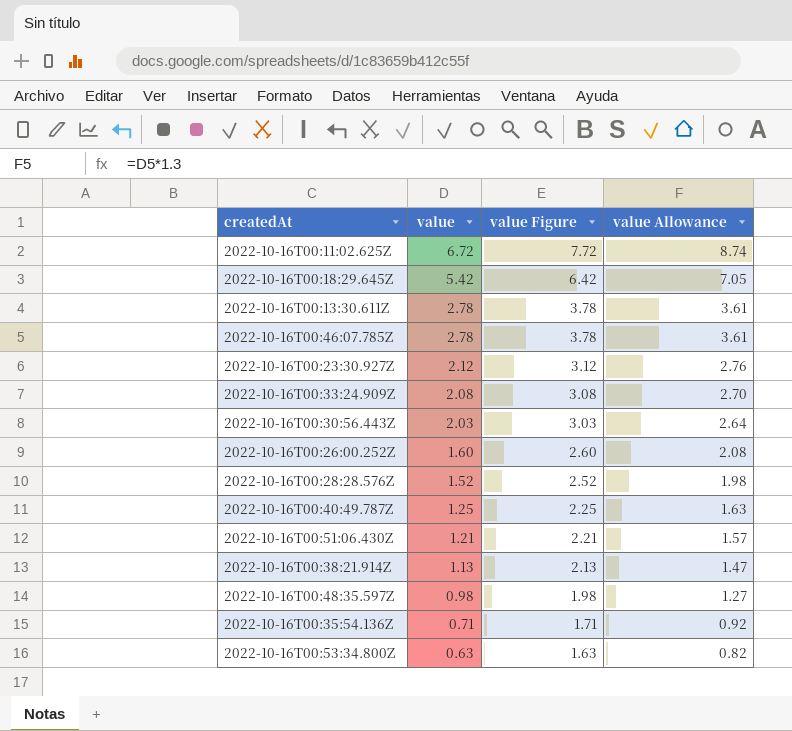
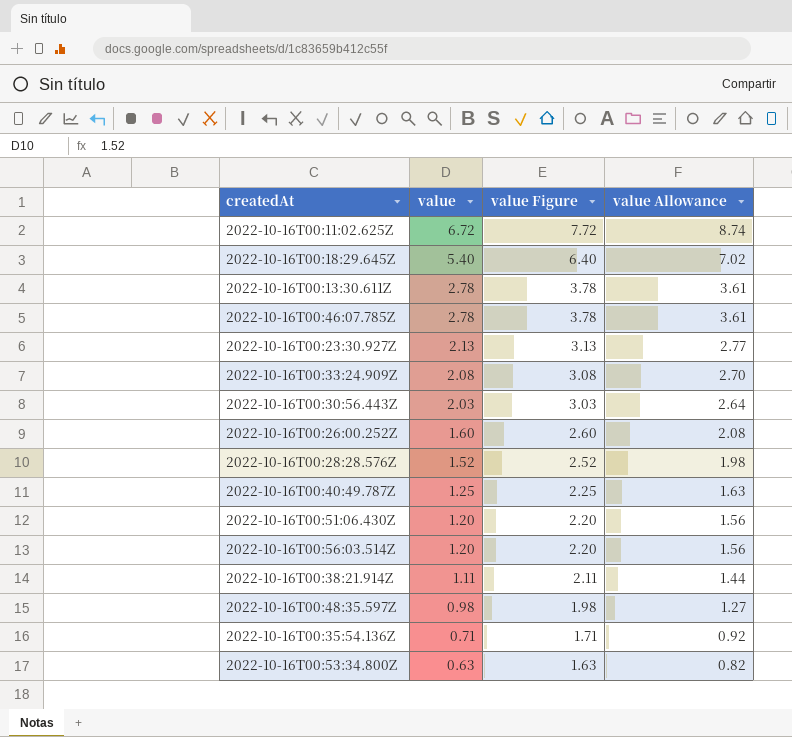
2022-10-16T00:18:29.645Z | value: 5.42 -> 5.40
2022-10-16T00:18:29.645Z | value Figure: 6.42 -> 6.40
2022-10-16T00:18:29.645Z | value Allowance: 7.05 -> 7.02
2022-10-16T00:23:30.927Z | value: 2.12 -> 2.13
2022-10-16T00:23:30.927Z | value Figure: 3.12 -> 3.13
2022-10-16T00:23:30.927Z | value Allowance: 2.76 -> 2.77
2022-10-16T00:51:06.430Z | value: 1.21 -> 1.20
2022-10-16T00:51:06.430Z | value Figure: 2.21 -> 2.20
2022-10-16T00:51:06.430Z | value Allowance: 1.57 -> 1.56
row 2022-10-16T00:56:03.514Z: none -> 1.20 | 2.20 | 1.56
2022-10-16T00:38:21.914Z | value: 1.13 -> 1.11
2022-10-16T00:38:21.914Z | value Figure: 2.13 -> 2.11
2022-10-16T00:38:21.914Z | value Allowance: 1.47 -> 1.44

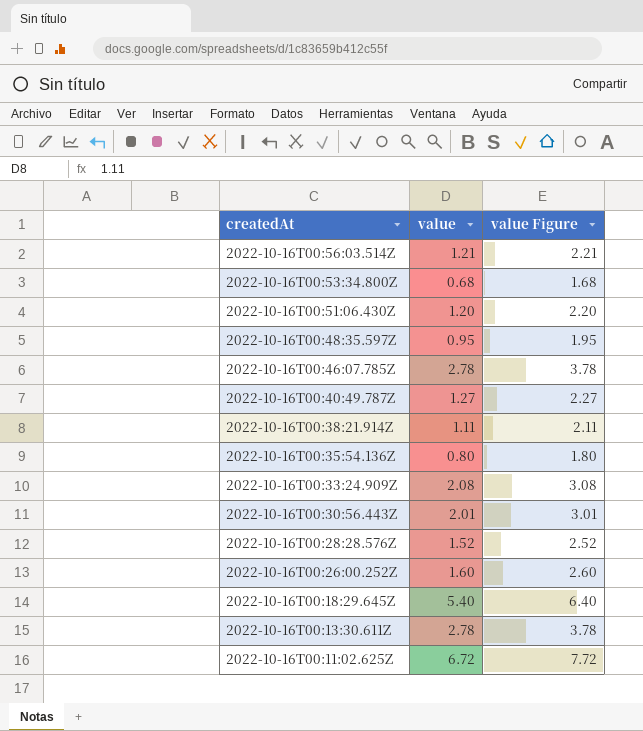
row order: value descending -> createdAt descending
column value Allowance | formula: [value] * 1.3 -> none
row 2022-10-16T00:23:30.927Z: 2.13 | 3.13 | 2.77 -> none
2022-10-16T00:56:03.514Z | value: 1.20 -> 1.21
2022-10-16T00:56:03.514Z | value Figure: 2.20 -> 2.21
2022-10-16T00:53:34.800Z | value: 0.63 -> 0.68
2022-10-16T00:53:34.800Z | value Figure: 1.63 -> 1.68
2022-10-16T00:48:35.597Z | value: 0.98 -> 0.95
2022-10-16T00:48:35.597Z | value Figure: 1.98 -> 1.95
2022-10-16T00:40:49.787Z | value: 1.25 -> 1.27
2022-10-16T00:40:49.787Z | value Figure: 2.25 -> 2.27
2022-10-16T00:35:54.136Z | value: 0.71 -> 0.80
2022-10-16T00:35:54.136Z | value Figure: 1.71 -> 1.80
2022-10-16T00:30:56.443Z | value: 2.03 -> 2.01
2022-10-16T00:30:56.443Z | value Figure: 3.03 -> 3.01

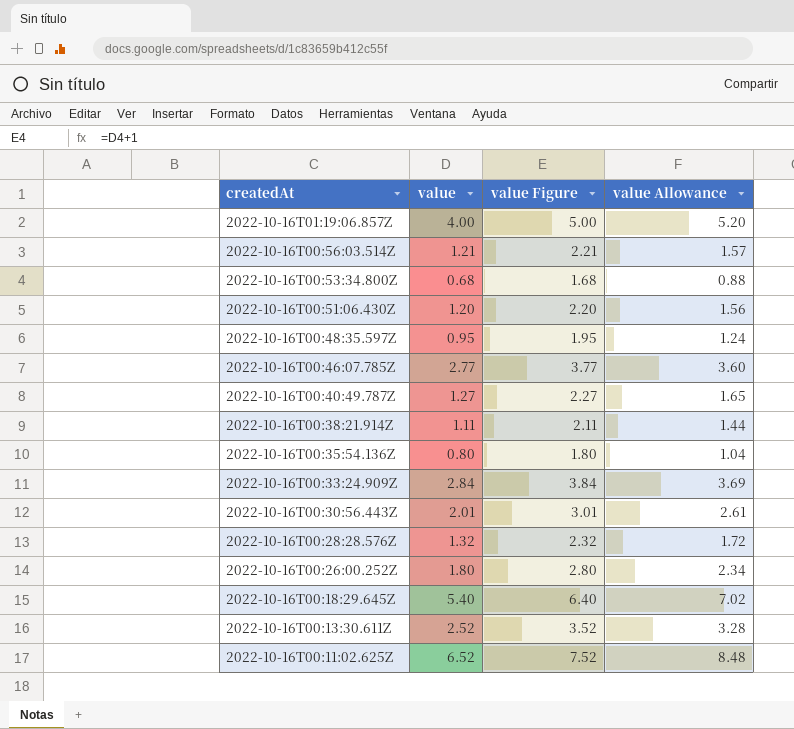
column value Allowance | formula: none -> [value] * 1.3
row 2022-10-16T01:19:06.857Z: none -> 4.00 | 5.00 | 5.20
2022-10-16T00:46:07.785Z | value: 2.78 -> 2.77
2022-10-16T00:46:07.785Z | value Figure: 3.78 -> 3.77
2022-10-16T00:33:24.909Z | value: 2.08 -> 2.84
2022-10-16T00:33:24.909Z | value Figure: 3.08 -> 3.84
2022-10-16T00:28:28.576Z | value: 1.52 -> 1.32
2022-10-16T00:28:28.576Z | value Figure: 2.52 -> 2.32
2022-10-16T00:26:00.252Z | value: 1.60 -> 1.80
2022-10-16T00:26:00.252Z | value Figure: 2.60 -> 2.80
2022-10-16T00:13:30.611Z | value: 2.78 -> 2.52
2022-10-16T00:13:30.611Z | value Figure: 3.78 -> 3.52
2022-10-16T00:11:02.625Z | value: 6.72 -> 6.52
2022-10-16T00:11:02.625Z | value Figure: 7.72 -> 7.52

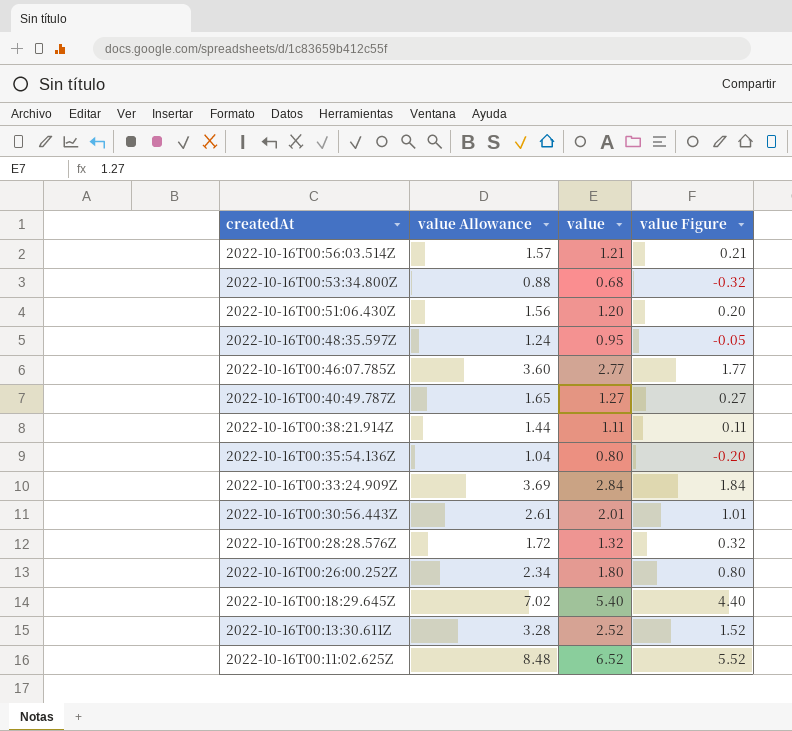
column value Allowance | position: 4 -> 2
column value Figure | formula: [value] + 1 -> [value] - 1
row 2022-10-16T01:19:06.857Z: 4.00 | 5.00 | 5.20 -> none

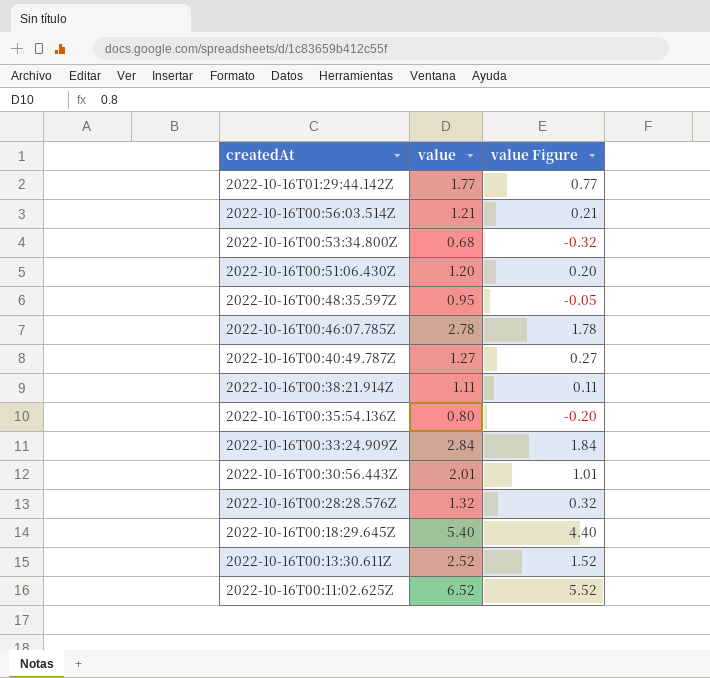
column value Allowance | formula: [value] * 1.3 -> none
row 2022-10-16T00:26:00.252Z: 2.34 | 1.80 | 0.80 -> none
row 2022-10-16T01:29:44.142Z: none -> 1.77 | 0.77
2022-10-16T00:46:07.785Z | value: 2.77 -> 2.78
2022-10-16T00:46:07.785Z | value Figure: 1.77 -> 1.78

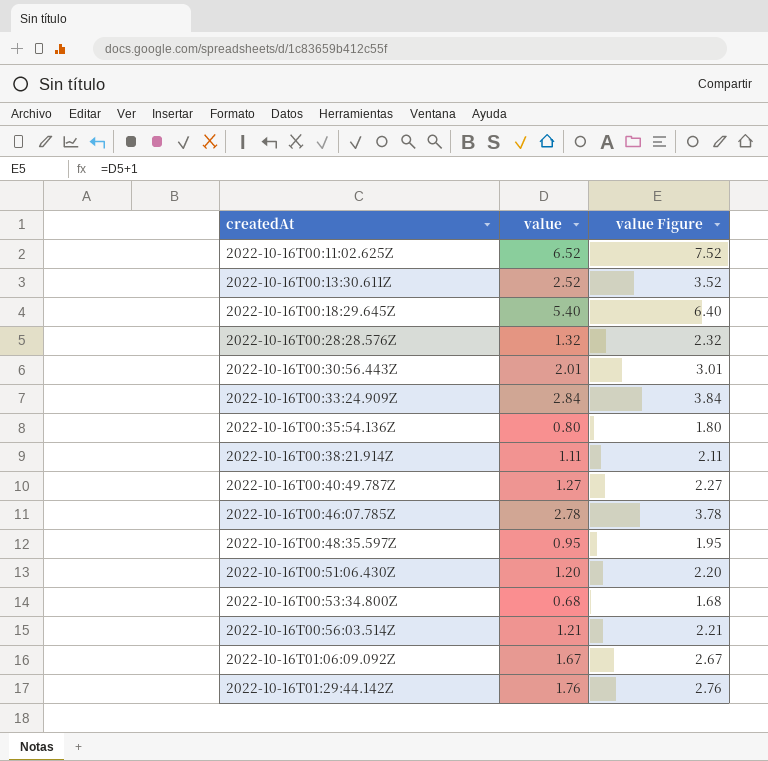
row order: createdAt descending -> createdAt ascending
column value Figure | formula: [value] - 1 -> [value] + 1
row 2022-10-16T01:06:09.092Z: none -> 1.67 | 2.67
2022-10-16T01:29:44.142Z | value: 1.77 -> 1.76

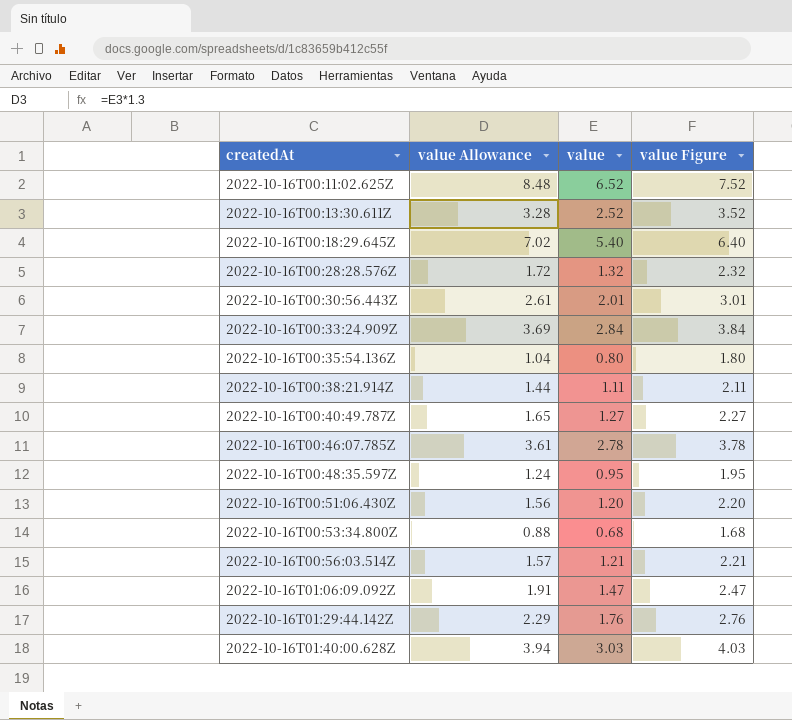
column value Allowance | formula: none -> [value] * 1.3
2022-10-16T01:06:09.092Z | value: 1.67 -> 1.47
2022-10-16T01:06:09.092Z | value Figure: 2.67 -> 2.47
row 2022-10-16T01:40:00.628Z: none -> 3.94 | 3.03 | 4.03

